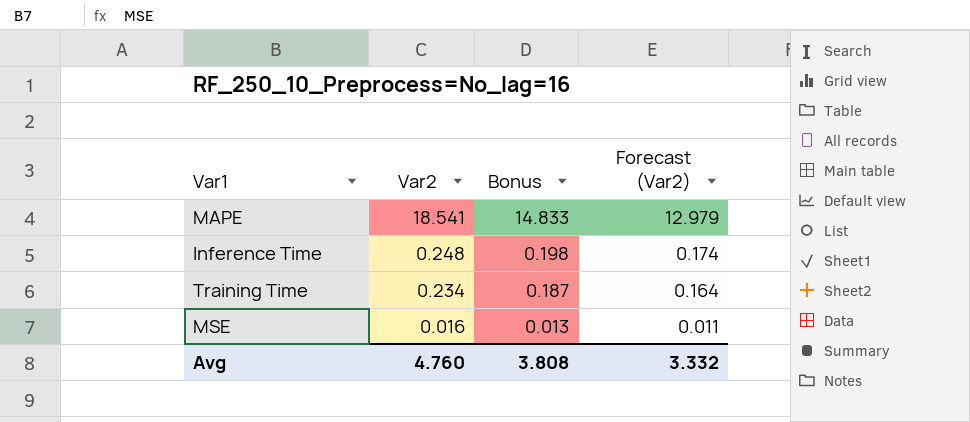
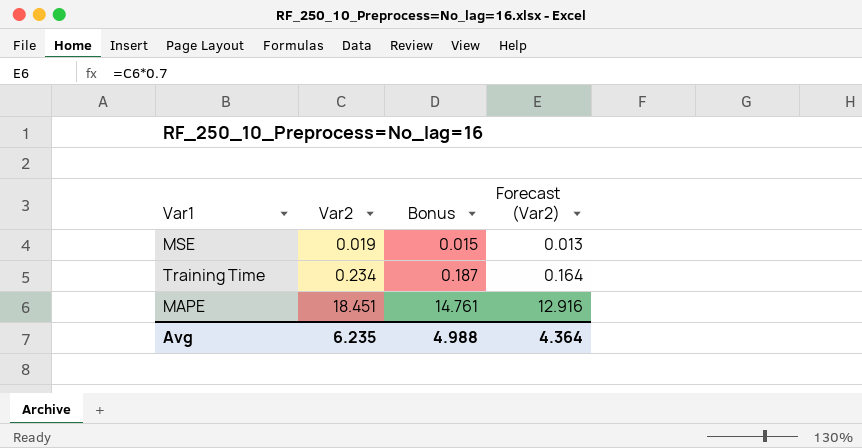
row order: Var2 descending -> Var2 ascending
row Inference Time: 0.248 | 0.198 | 0.174 -> none
MSE | Var2: 0.016 -> 0.019
MSE | Bonus: 0.013 -> 0.015
MSE | Forecast (Var2): 0.011 -> 0.013
MAPE | Var2: 18.541 -> 18.451
MAPE | Bonus: 14.833 -> 14.761
MAPE | Forecast (Var2): 12.979 -> 12.916
Avg | Var2: 4.760 -> 6.235
Avg | Bonus: 3.808 -> 4.988
Avg | Forecast (Var2): 3.332 -> 4.364

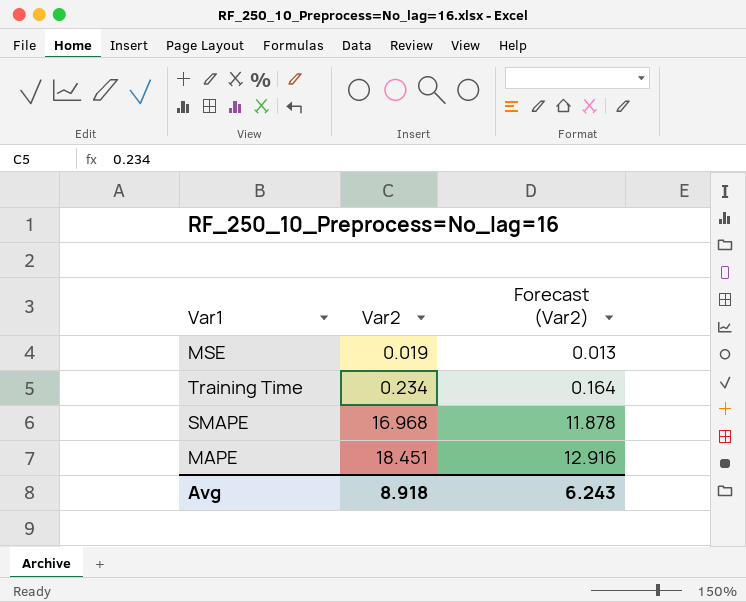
column Bonus | formula: [Var2] * 0.8 -> none
row SMAPE: none -> 16.968 | 11.878
Avg | Var2: 6.235 -> 8.918
Avg | Forecast (Var2): 4.364 -> 6.243

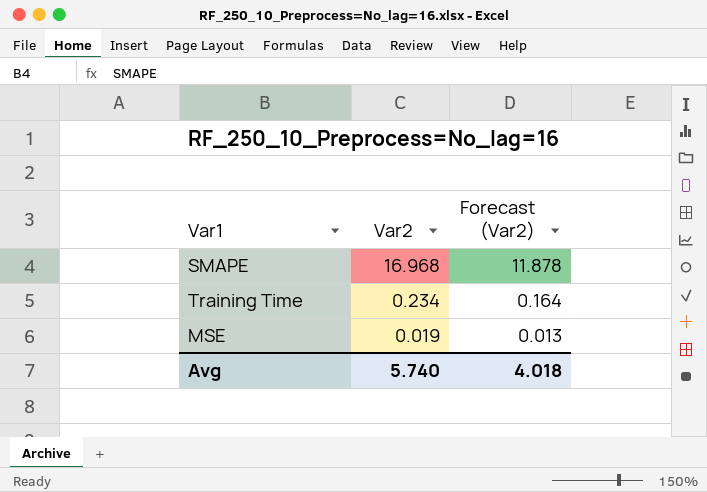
row order: Var2 ascending -> Var2 descending
row MAPE: 18.451 | 12.916 -> none
Avg | Var2: 8.918 -> 5.740
Avg | Forecast (Var2): 6.243 -> 4.018

